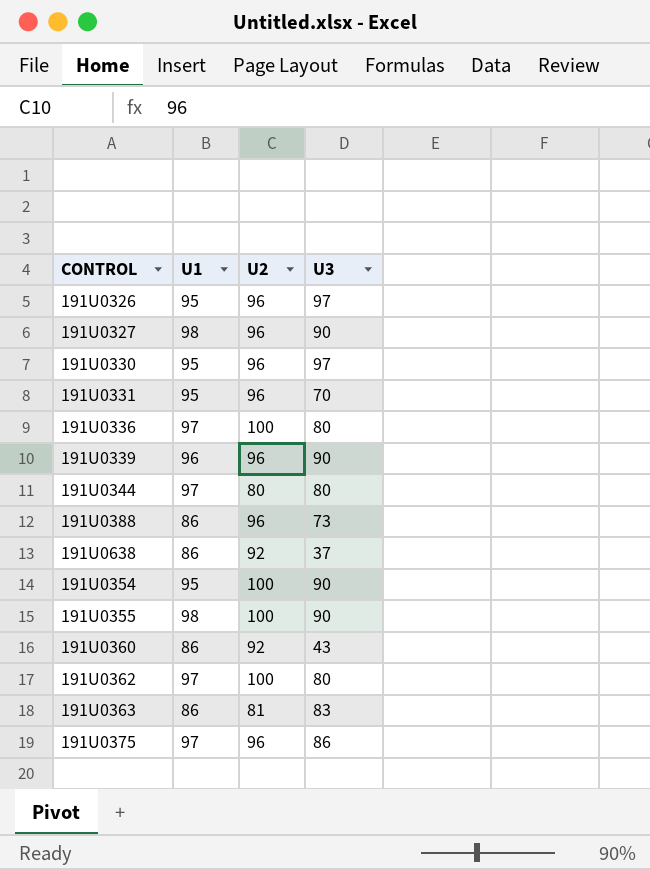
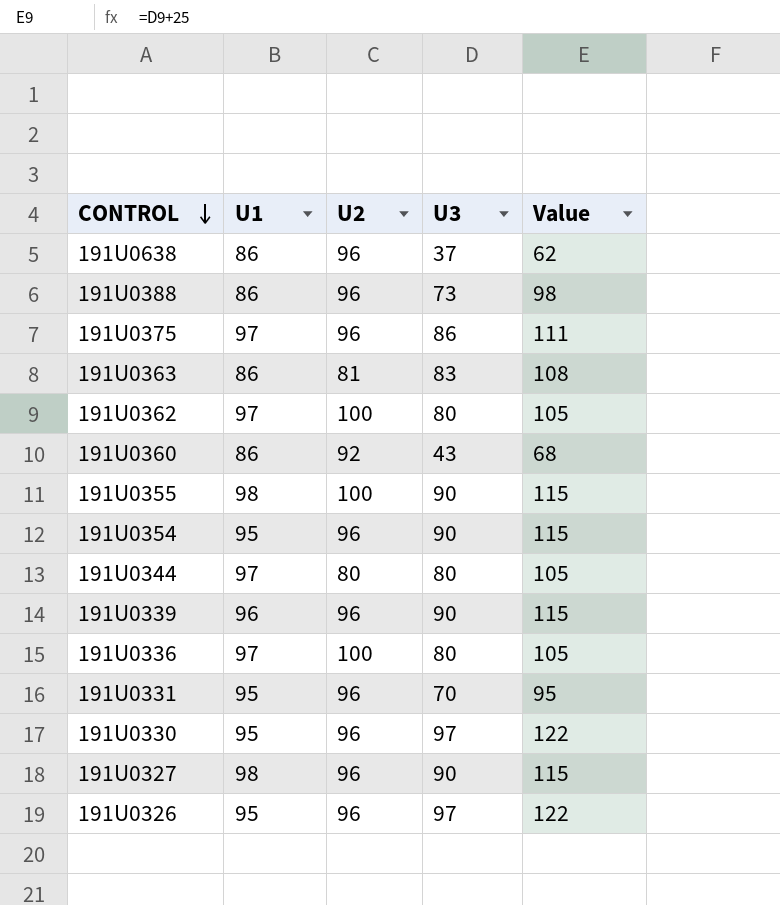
row order: none -> CONTROL descending
column Value | formula: none -> [U3] + 25
191U0638 | U2: 92 -> 96
191U0354 | U2: 100 -> 96

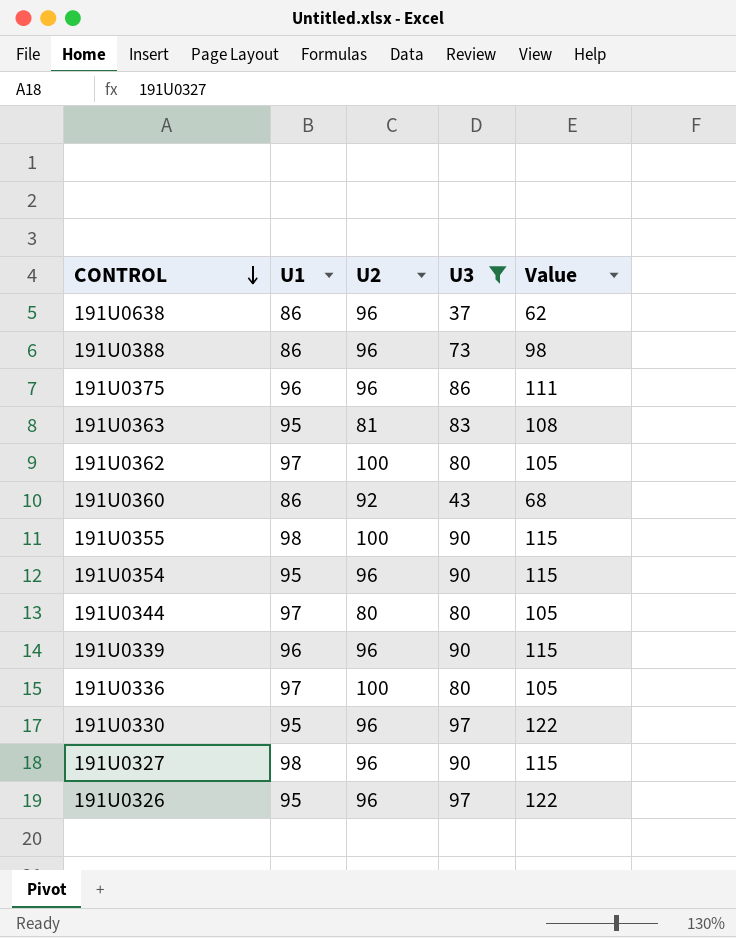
filter: none -> U3 != 70
191U0375 | U1: 97 -> 96
191U0363 | U1: 86 -> 95

